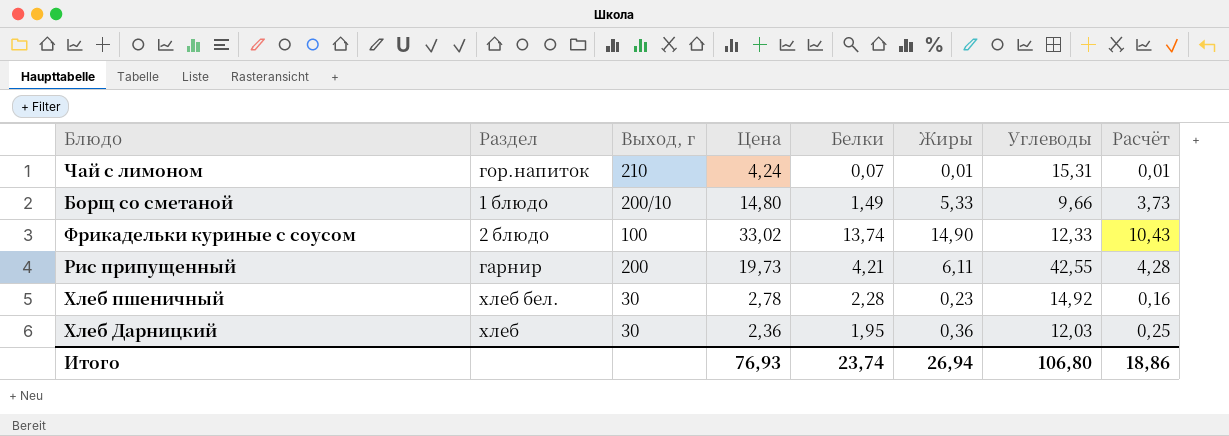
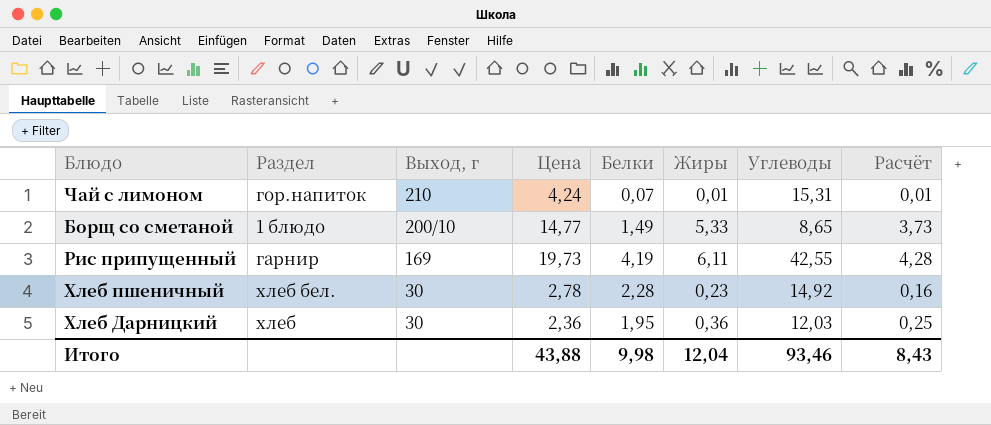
row Фрикадельки куриные с соусом: 2 блюдо | 100 | 33,02 | 13,74 | 14,90 | 12,33 | 10,43 -> none
Борщ со сметаной | Цена: 14,80 -> 14,77
Борщ со сметаной | Углеводы: 9,66 -> 8,65
Рис припущенный | Выход, г: 200 -> 169
Рис припущенный | Белки: 4,21 -> 4,19
Итого | Цена: 76,93 -> 43,88
Итого | Белки: 23,74 -> 9,98
Итого | Жиры: 26,94 -> 12,04
Итого | Углеводы: 106,80 -> 93,46
Итого | Расчёт: 18,86 -> 8,43

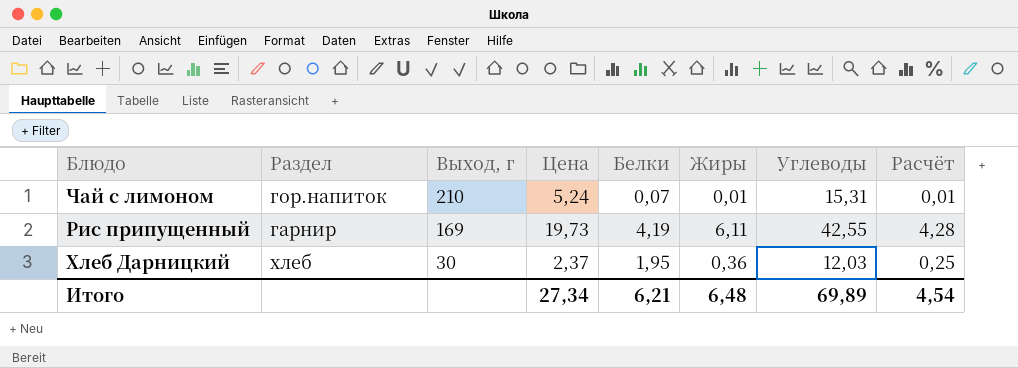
row Борщ со сметаной: 1 блюдо | 200/10 | 14,77 | 1,49 | 5,33 | 8,65 | 3,73 -> none
row Хлеб пшеничный: хлеб бел. | 30 | 2,78 | 2,28 | 0,23 | 14,92 | 0,16 -> none
Чай с лимоном | Цена: 4,24 -> 5,24
Хлеб Дарницкий | Цена: 2,36 -> 2,37
Итого | Цена: 43,88 -> 27,34
Итого | Белки: 9,98 -> 6,21
Итого | Жиры: 12,04 -> 6,48
Итого | Углеводы: 93,46 -> 69,89
Итого | Расчёт: 8,43 -> 4,54

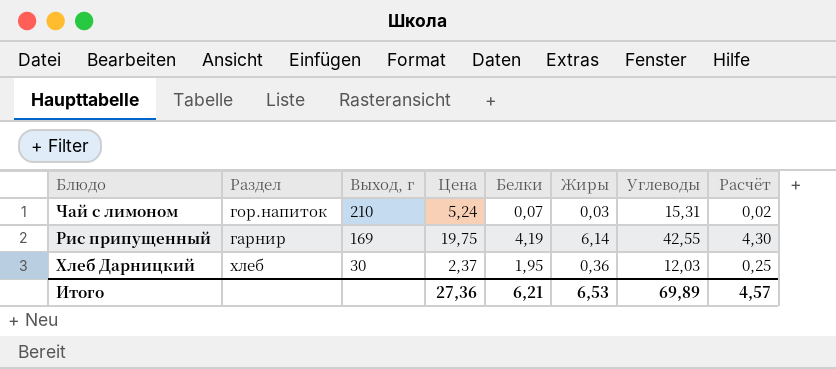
Чай с лимоном | Жиры: 0,01 -> 0,03
Чай с лимоном | Расчёт: 0,01 -> 0,02
Рис припущенный | Цена: 19,73 -> 19,75
Рис припущенный | Жиры: 6,11 -> 6,14
Рис припущенный | Расчёт: 4,28 -> 4,30
Итого | Цена: 27,34 -> 27,36
Итого | Жиры: 6,48 -> 6,53
Итого | Расчёт: 4,54 -> 4,57

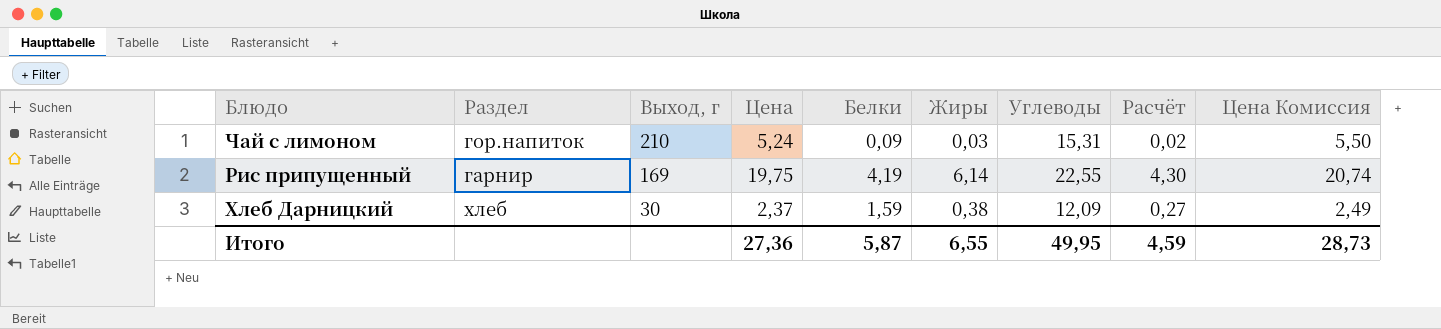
column Цена Комиссия | formula: none -> [Цена] * 1,05
Чай с лимоном | Белки: 0,07 -> 0,09
Рис припущенный | Углеводы: 42,55 -> 22,55
Хлеб Дарницкий | Белки: 1,95 -> 1,59
Хлеб Дарницкий | Жиры: 0,36 -> 0,38
Хлеб Дарницкий | Углеводы: 12,03 -> 12,09
Хлеб Дарницкий | Расчёт: 0,25 -> 0,27
Итого | Белки: 6,21 -> 5,87
Итого | Жиры: 6,53 -> 6,55
Итого | Углеводы: 69,89 -> 49,95
Итого | Расчёт: 4,57 -> 4,59

